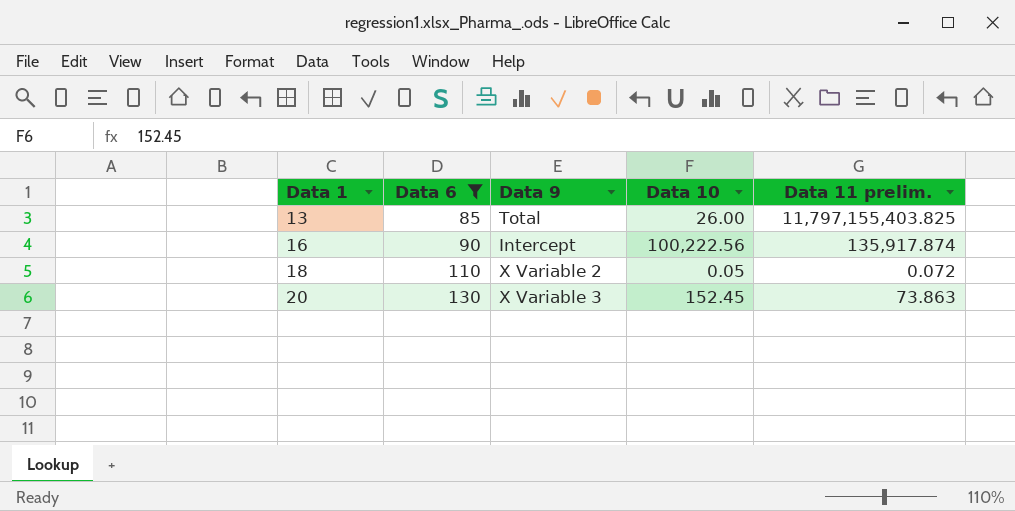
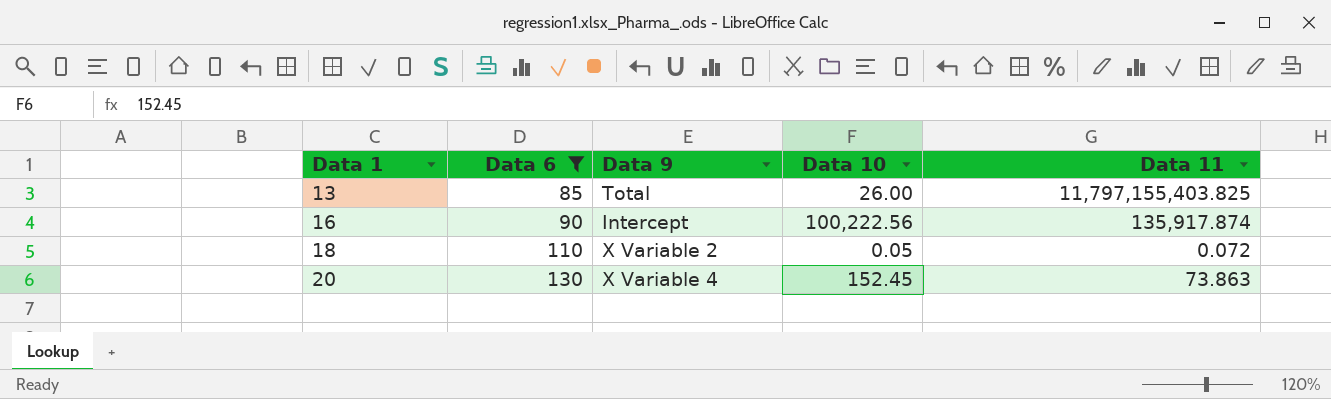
column name: Data 11 prelim. -> Data 11
20 | Data 9: X Variable 3 -> X Variable 4

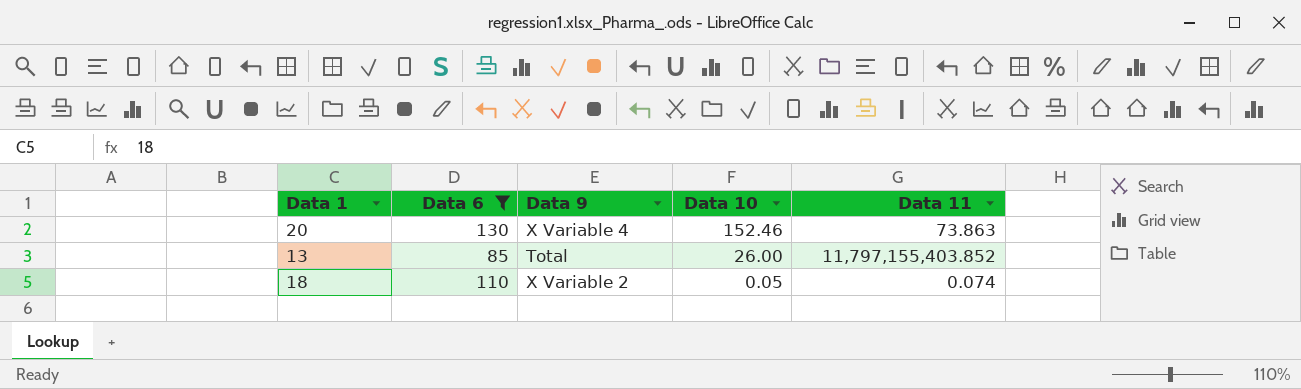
row order: Data 1 ascending -> Data 10 descending
row 16: 90 | Intercept | 100,222.56 | 135,917.874 -> none
20 | Data 10: 152.45 -> 152.46
13 | Data 11: 11,797,155,403.825 -> 11,797,155,403.852
18 | Data 11: 0.072 -> 0.074

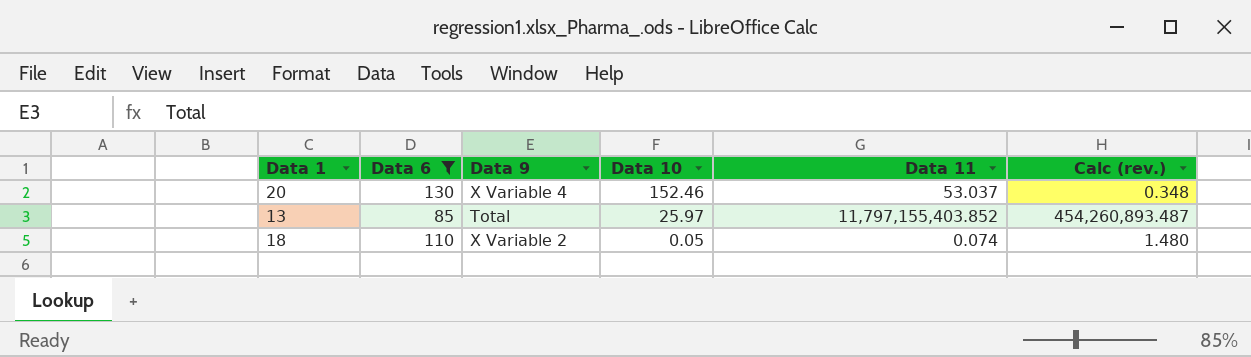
column Calc (rev.) | formula: none -> [Data 11] / [Data 10]
20 | Data 11: 73.863 -> 53.037
13 | Data 10: 26.00 -> 25.97

